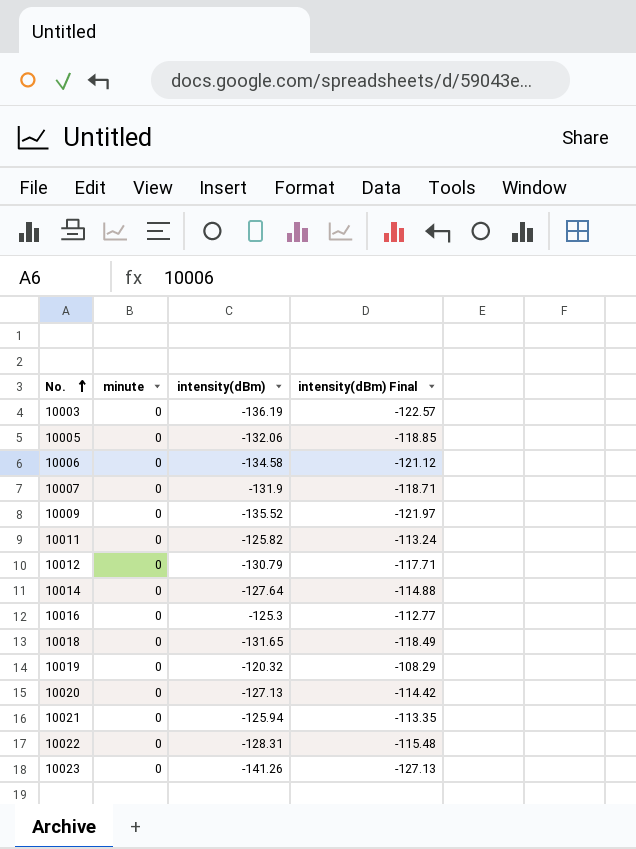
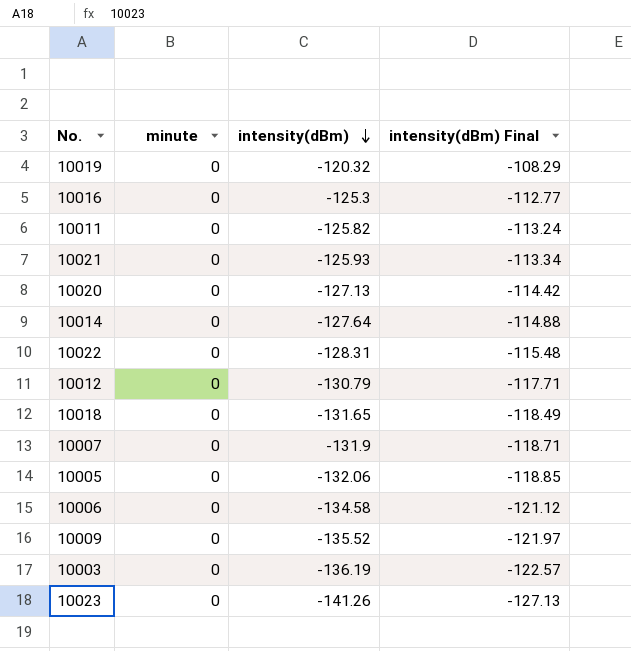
row order: No. ascending -> intensity(dBm) descending
10021 | intensity(dBm): -125.94 -> -125.93
10021 | intensity(dBm) Final: -113.35 -> -113.34

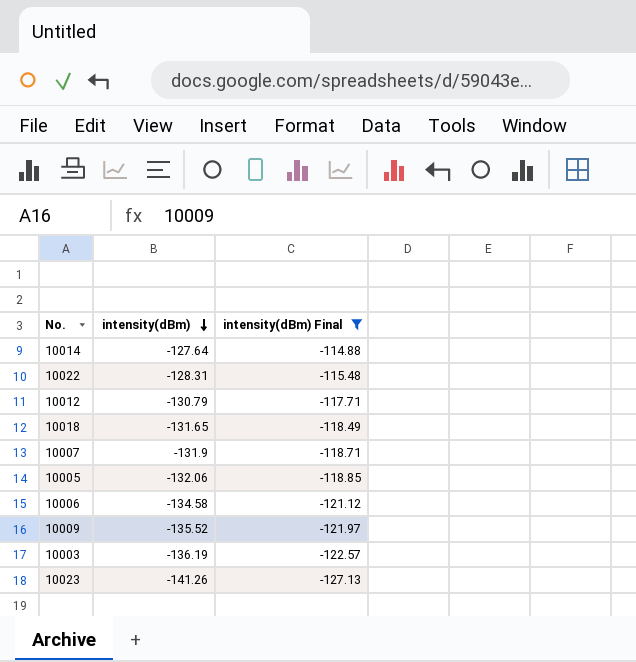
filter: none -> intensity(dBm) Final <= -114.88
column minute | position: 2 -> none

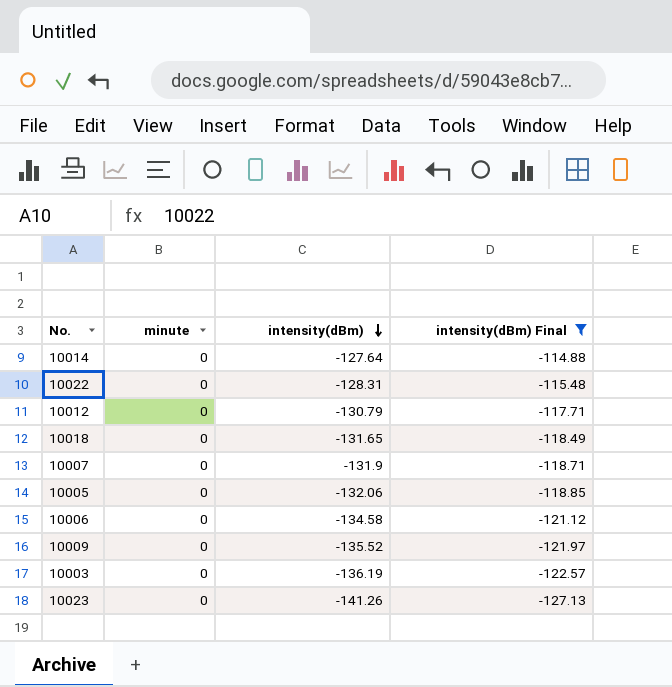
column minute | position: none -> 2

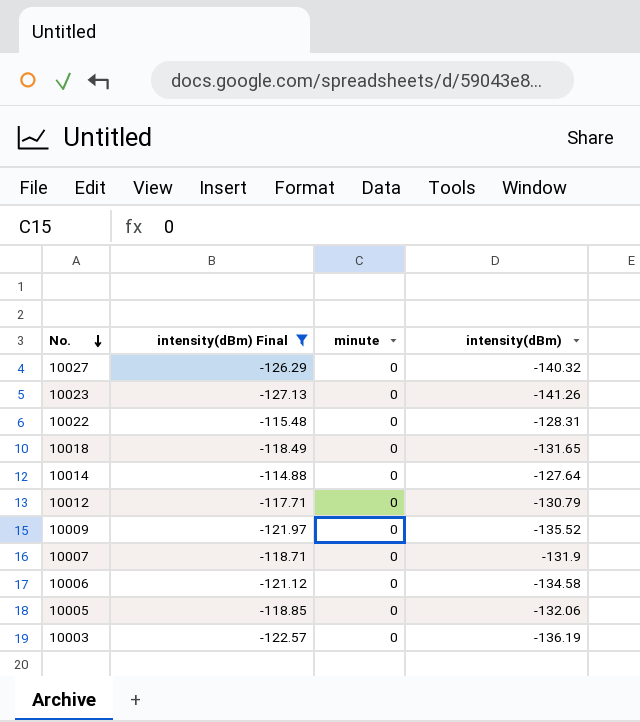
row order: intensity(dBm) descending -> No. descending
column intensity(dBm) Final | position: 4 -> 2
row 10027: none -> -126.29 | 0 | -140.32

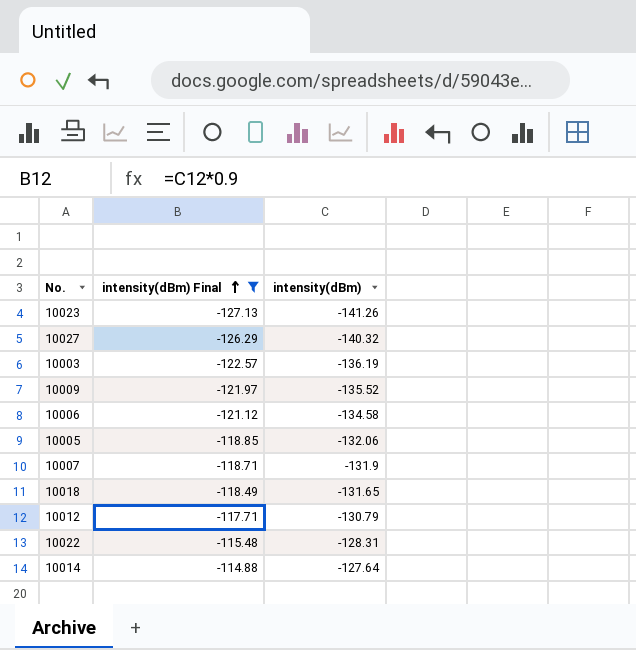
row order: No. descending -> intensity(dBm) Final ascending
column minute | position: 3 -> none

